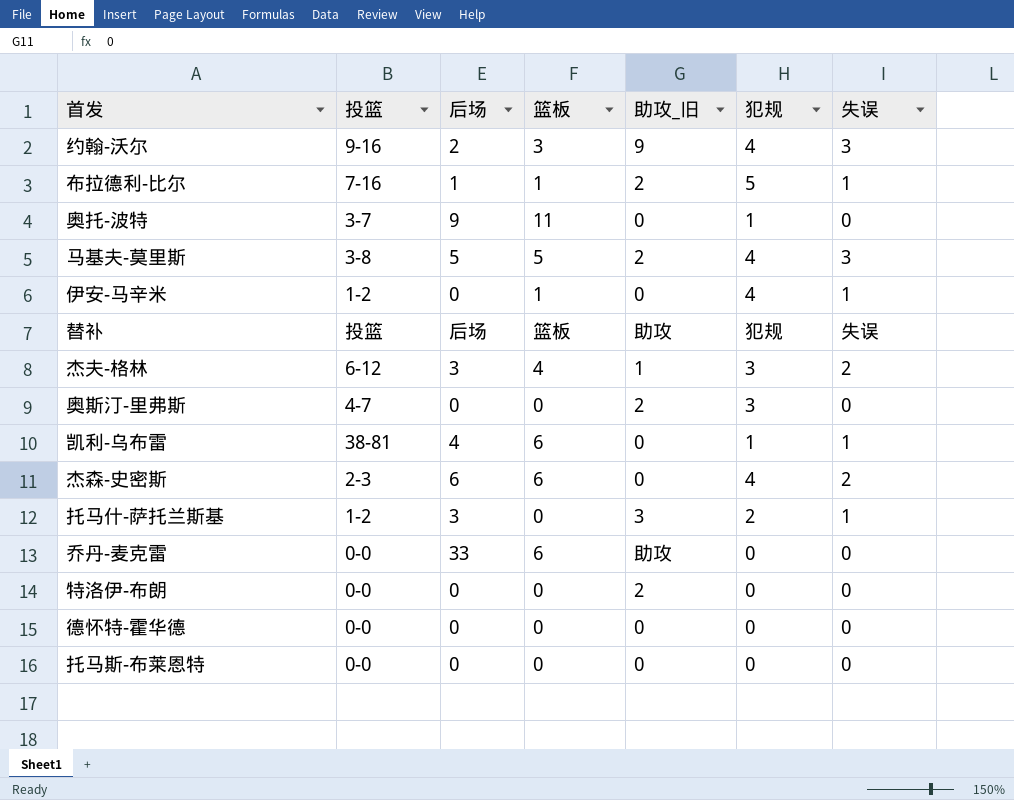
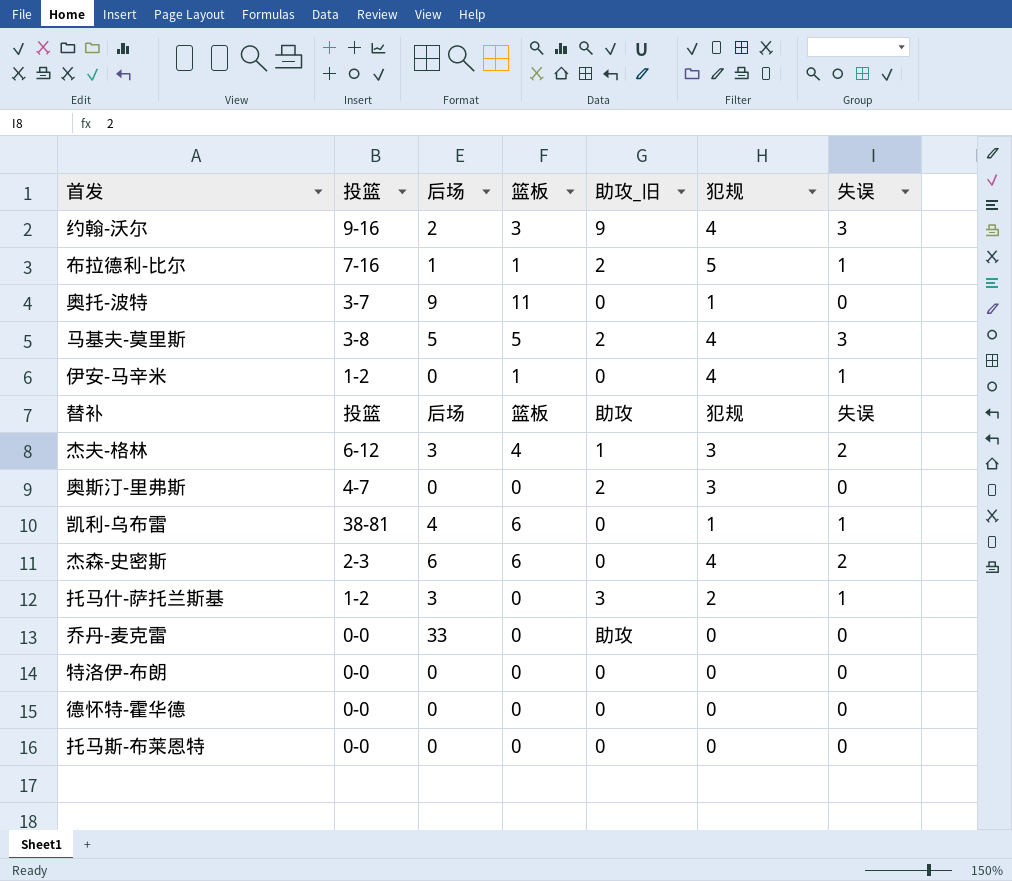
乔丹-麦克雷 | 篮板: 6 -> 0
特洛伊-布朗 | 助攻_旧: 2 -> 0

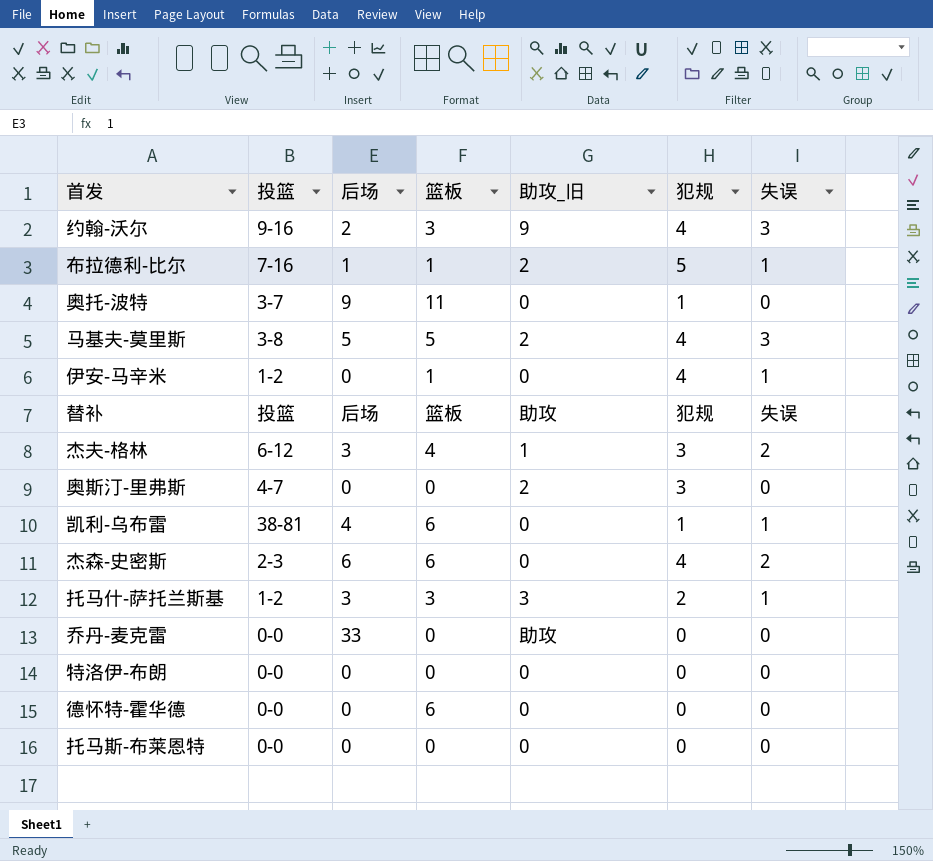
托马什-萨托兰斯基 | 篮板: 0 -> 3
德怀特-霍华德 | 篮板: 0 -> 6

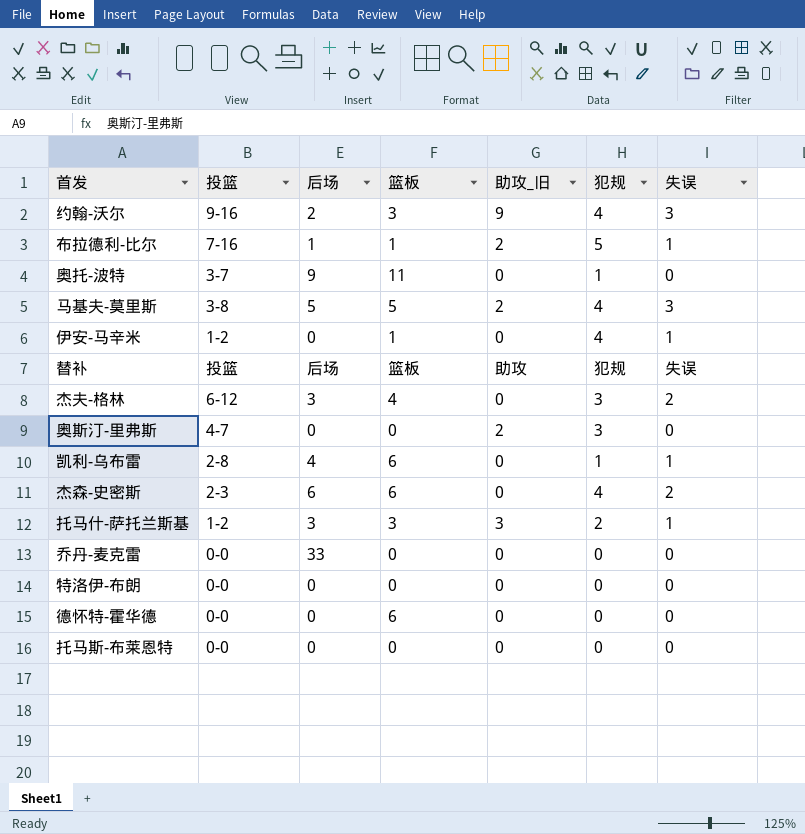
杰夫-格林 | 助攻_旧: 1 -> 0
凯利-乌布雷 | 投篮: 38-81 -> 2-8
乔丹-麦克雷 | 助攻_旧: 助攻 -> 0

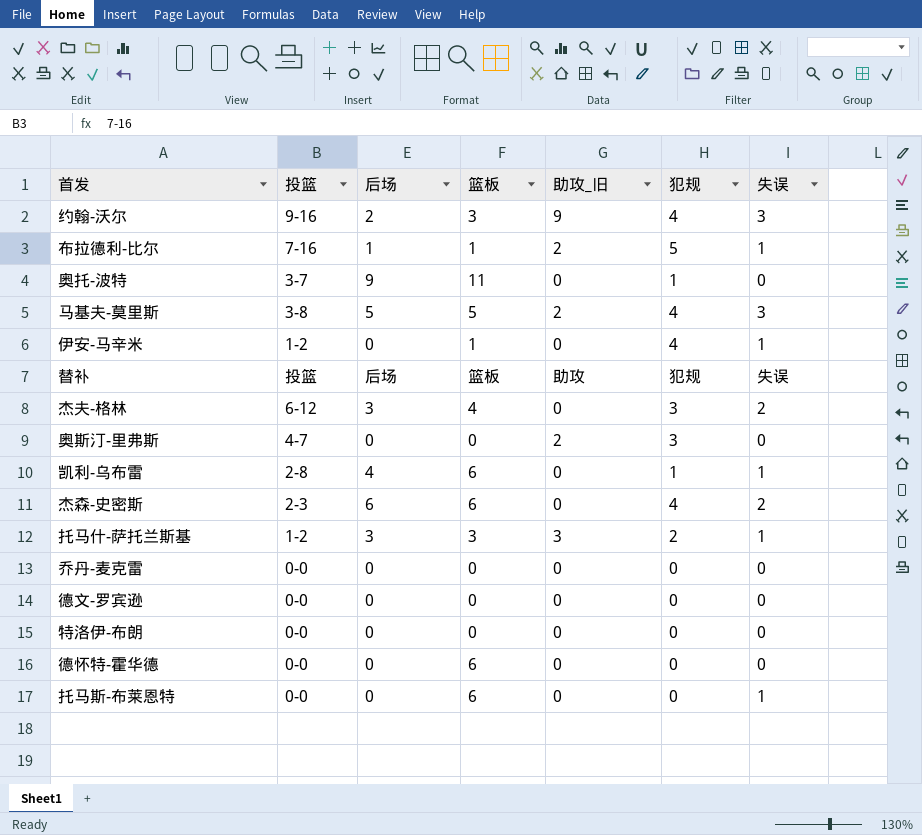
乔丹-麦克雷 | 后场: 33 -> 0
row 德文-罗宾逊: none -> 0-0 | 0 | 0 | 0 | 0 | 0
托马斯-布莱恩特 | 篮板: 0 -> 6
托马斯-布莱恩特 | 失误: 0 -> 1

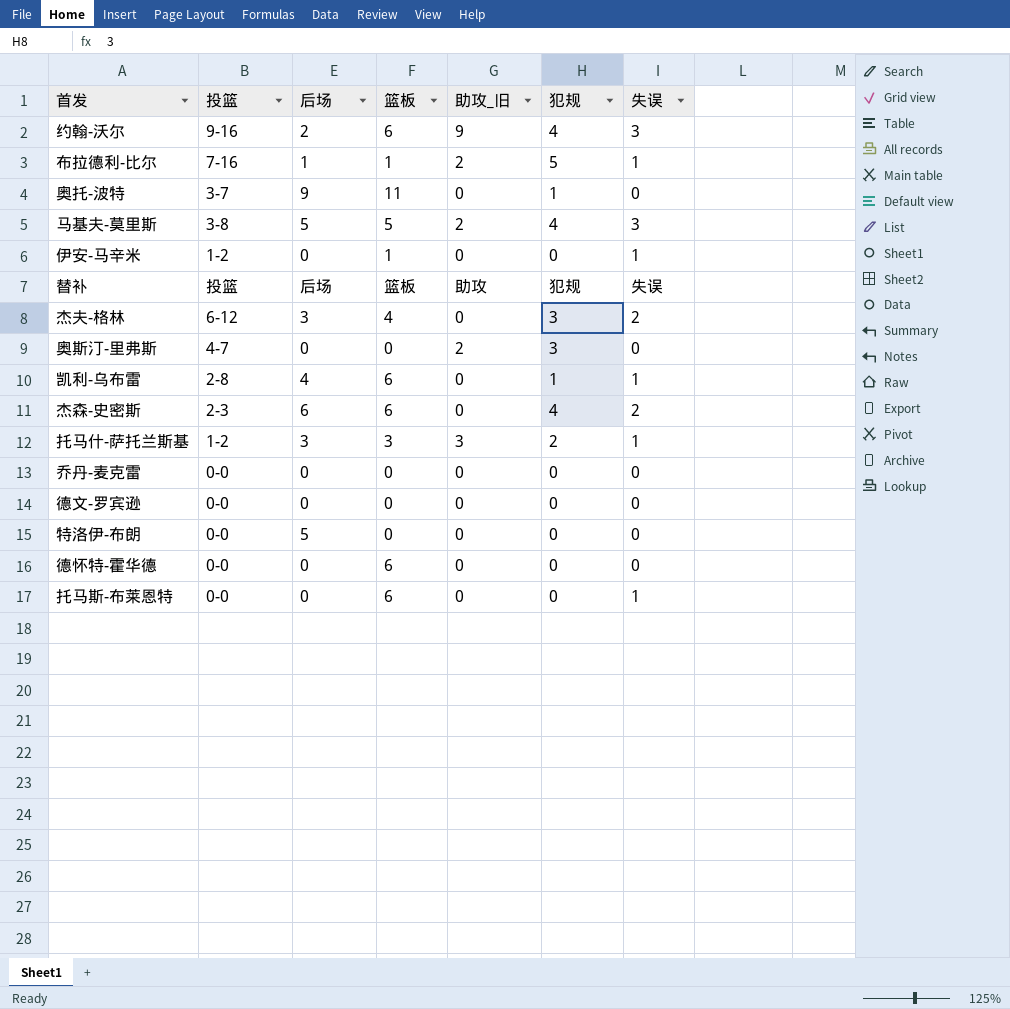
约翰-沃尔 | 篮板: 3 -> 6
伊安-马辛米 | 犯规: 4 -> 0
特洛伊-布朗 | 后场: 0 -> 5

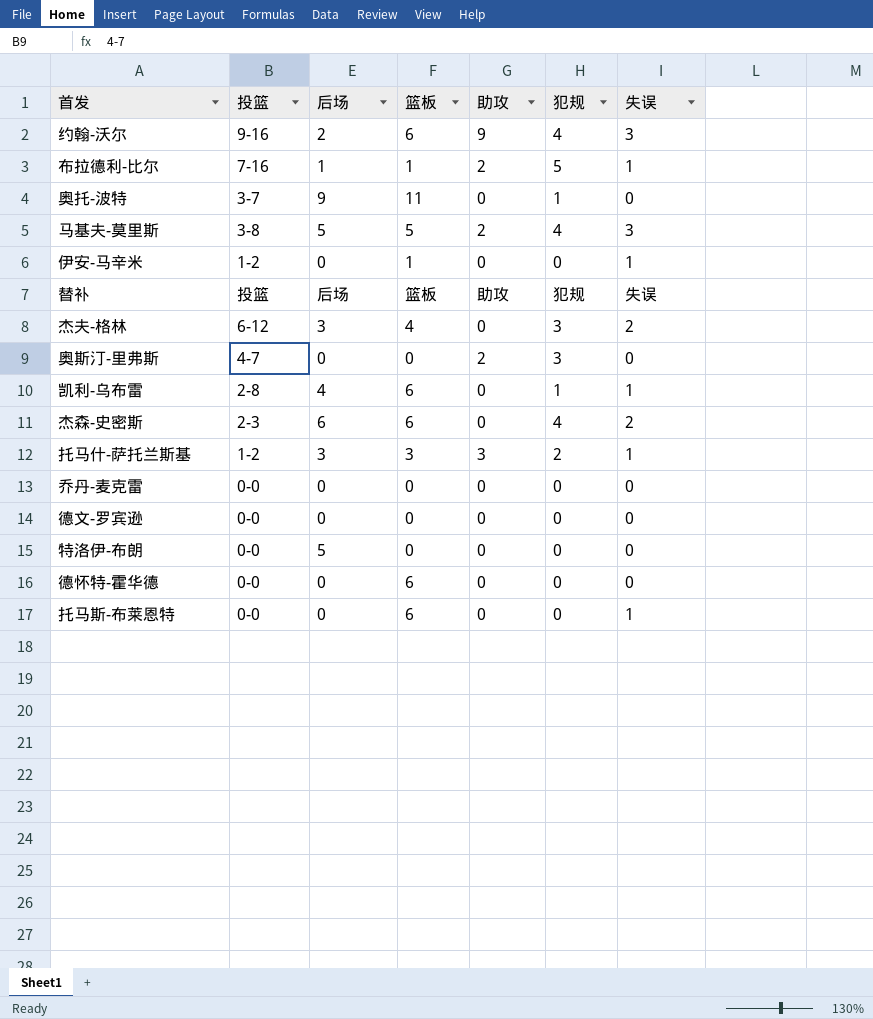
column name: 助攻_旧 -> 助攻

